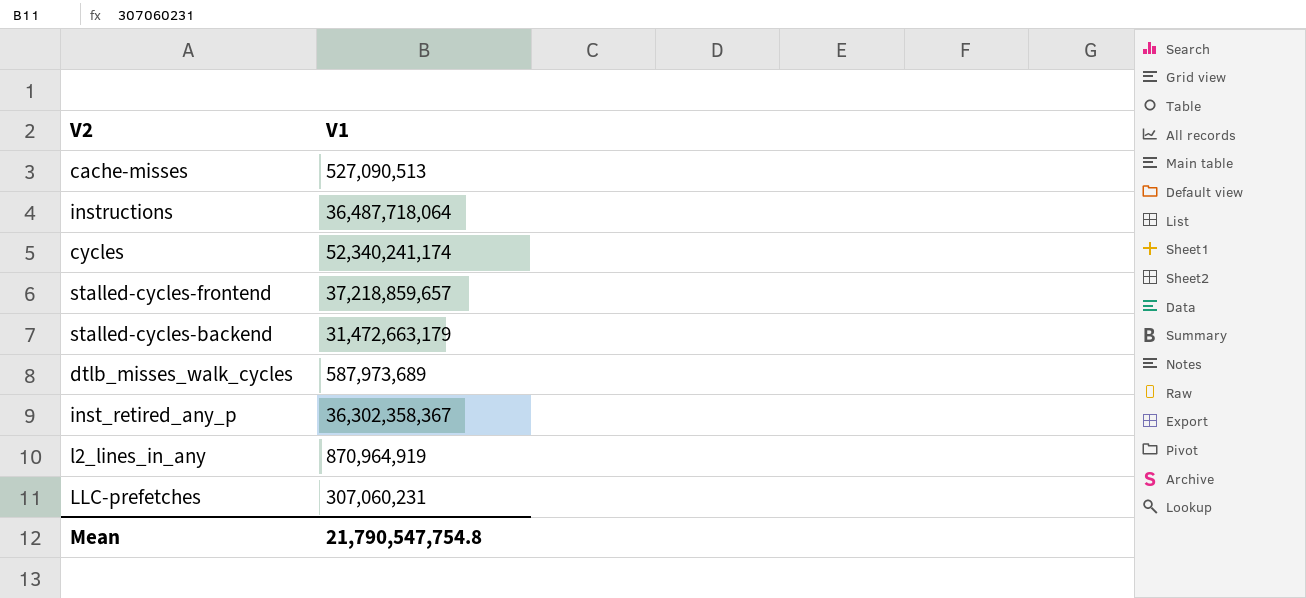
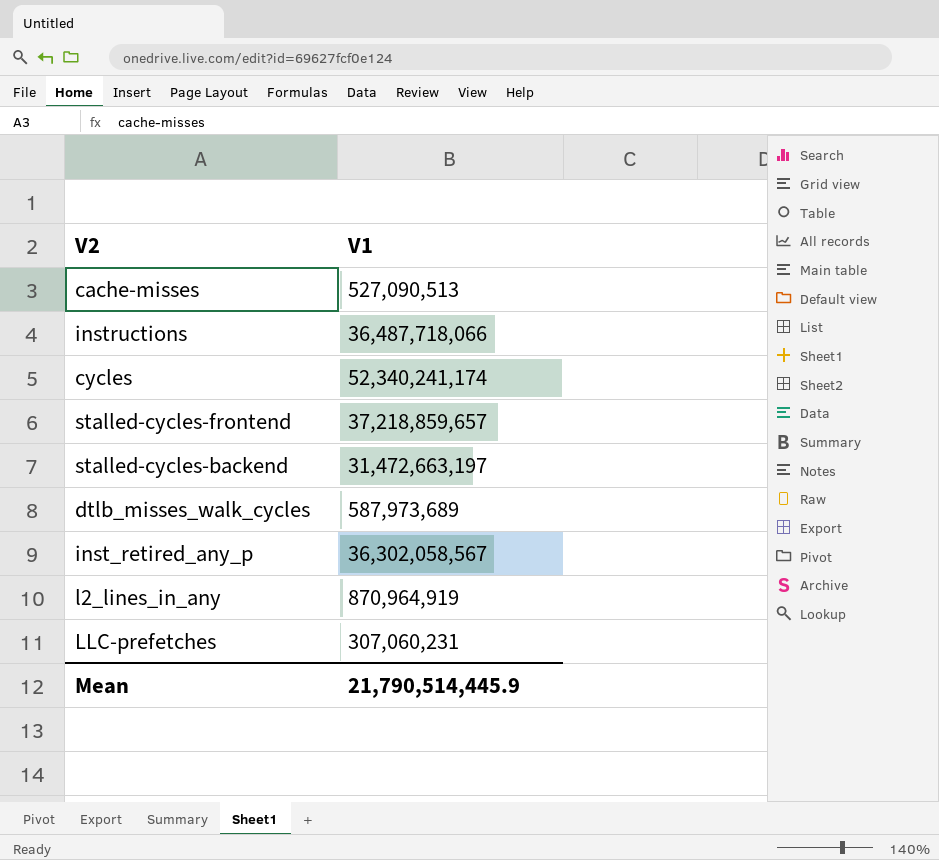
instructions | V1: 36,487,718,064 -> 36,487,718,066
stalled-cycles-backend | V1: 31,472,663,179 -> 31,472,663,197
inst_retired_any_p | V1: 36,302,358,367 -> 36,302,058,567
Mean | V1: 21,790,547,754.8 -> 21,790,514,445.9

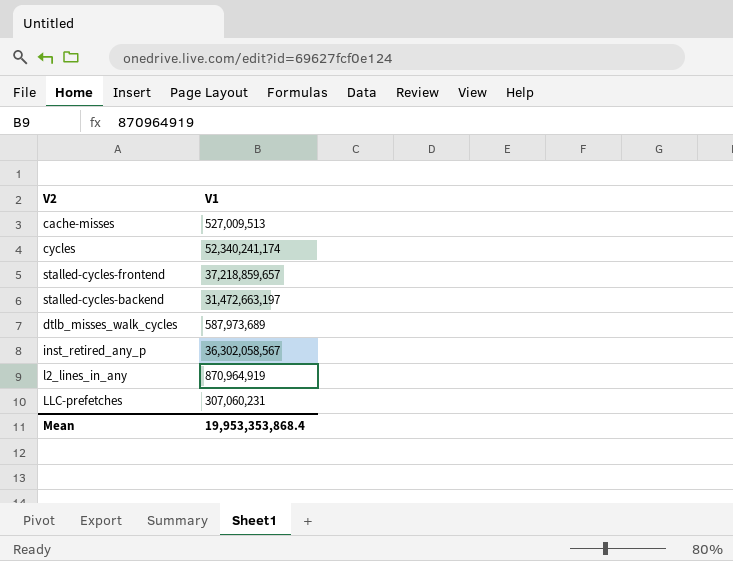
row instructions: 36,487,718,066 -> none
cache-misses | V1: 527,090,513 -> 527,009,513
Mean | V1: 21,790,514,445.9 -> 19,953,353,868.4

